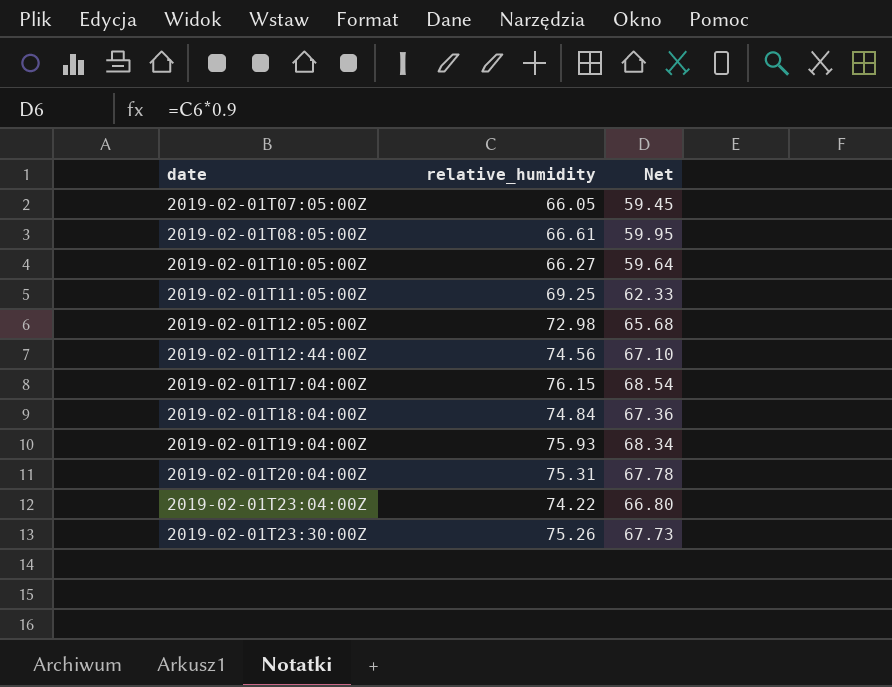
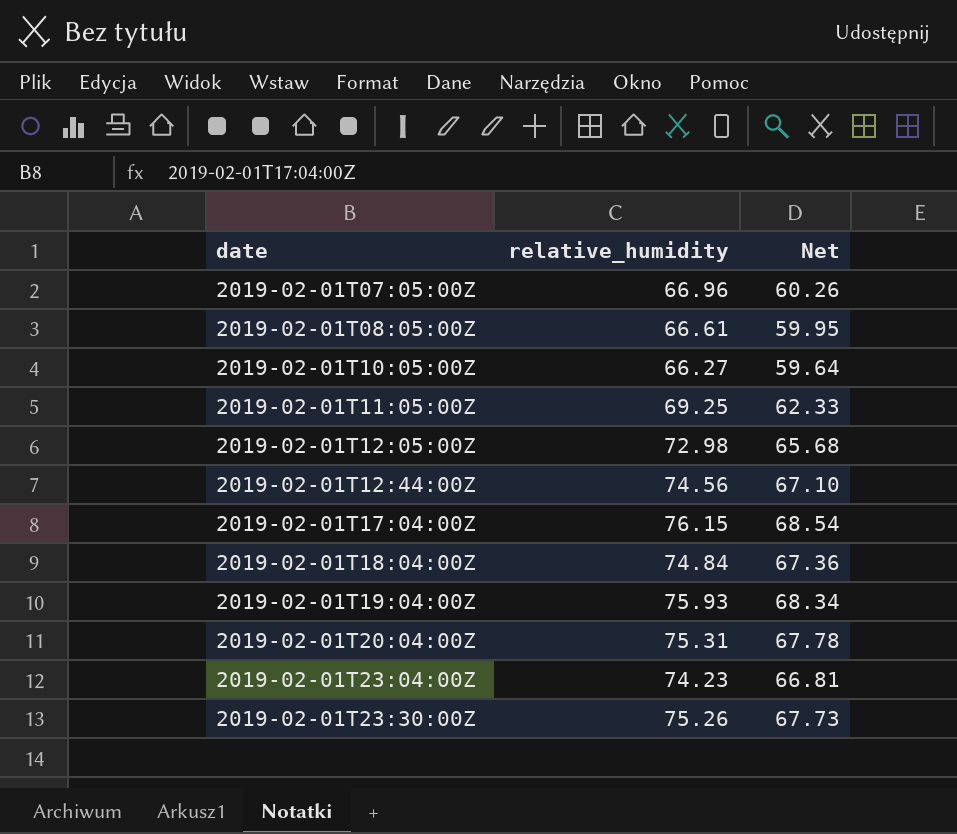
2019-02-01T07:05:00Z | relative_humidity: 66.05 -> 66.96
2019-02-01T07:05:00Z | Net: 59.45 -> 60.26
2019-02-01T23:04:00Z | relative_humidity: 74.22 -> 74.23
2019-02-01T23:04:00Z | Net: 66.80 -> 66.81

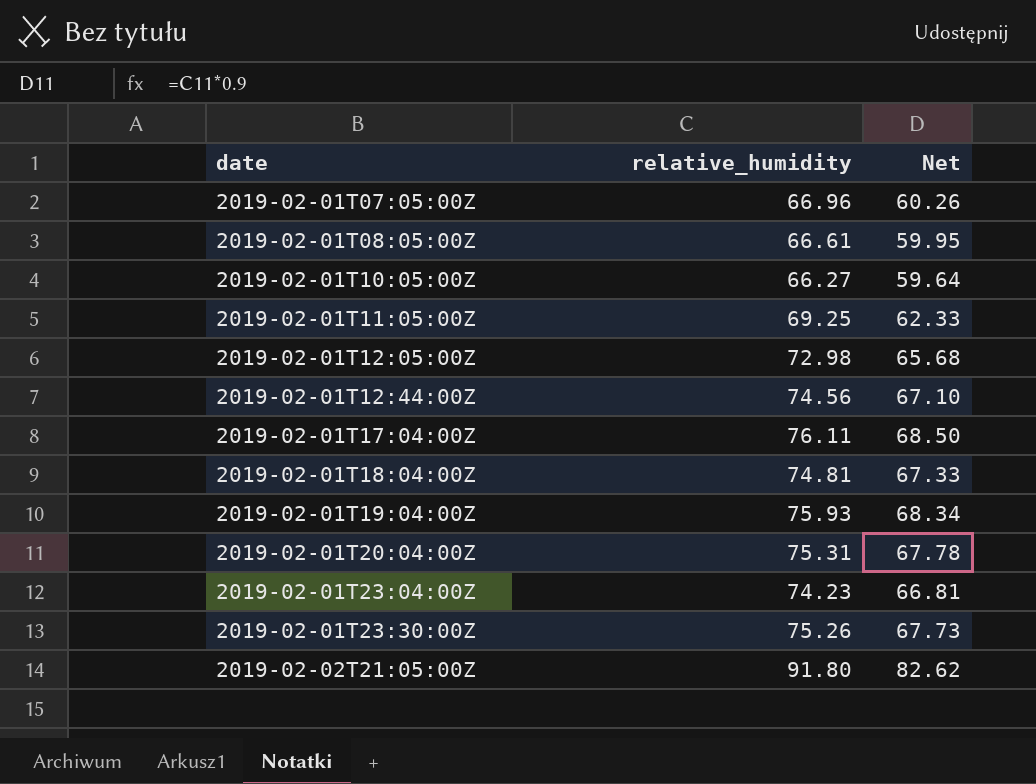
2019-02-01T17:04:00Z | relative_humidity: 76.15 -> 76.11
2019-02-01T17:04:00Z | Net: 68.54 -> 68.50
2019-02-01T18:04:00Z | relative_humidity: 74.84 -> 74.81
2019-02-01T18:04:00Z | Net: 67.36 -> 67.33
row 2019-02-02T21:05:00Z: none -> 91.80 | 82.62

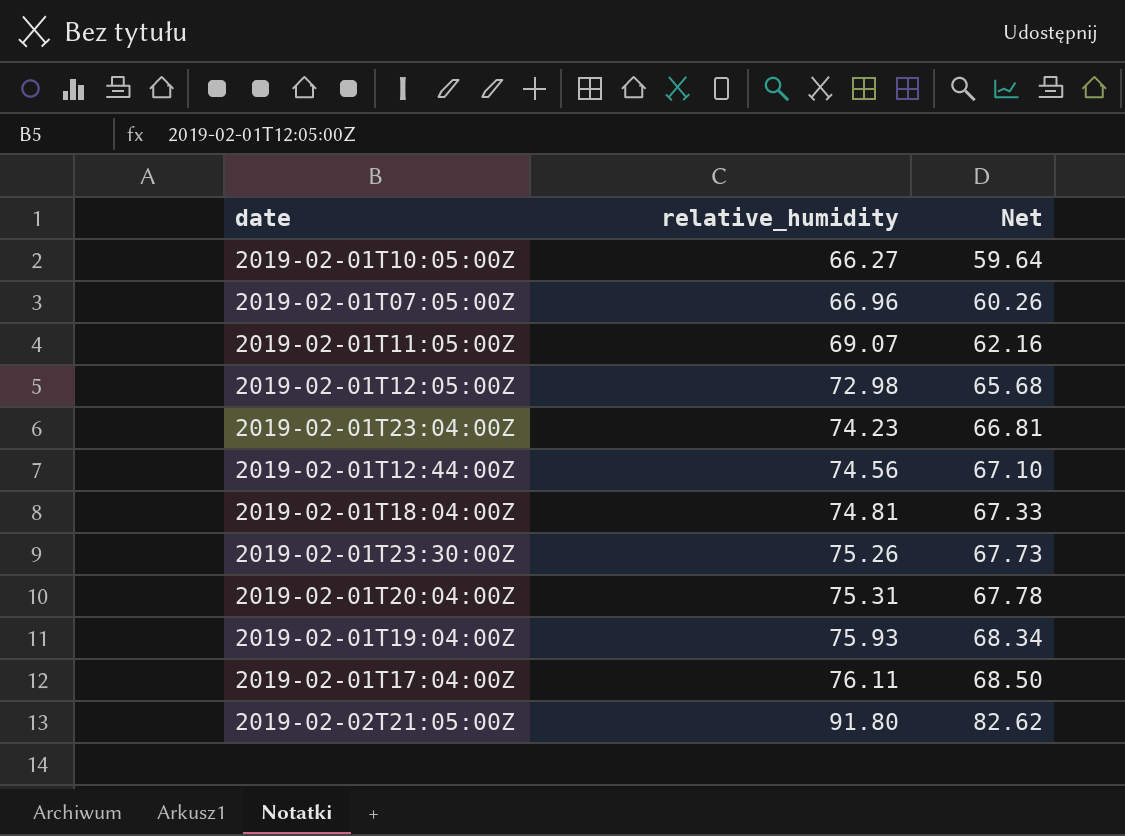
row order: date ascending -> relative_humidity ascending
row 2019-02-01T08:05:00Z: 66.61 | 59.95 -> none
2019-02-01T11:05:00Z | relative_humidity: 69.25 -> 69.07
2019-02-01T11:05:00Z | Net: 62.33 -> 62.16

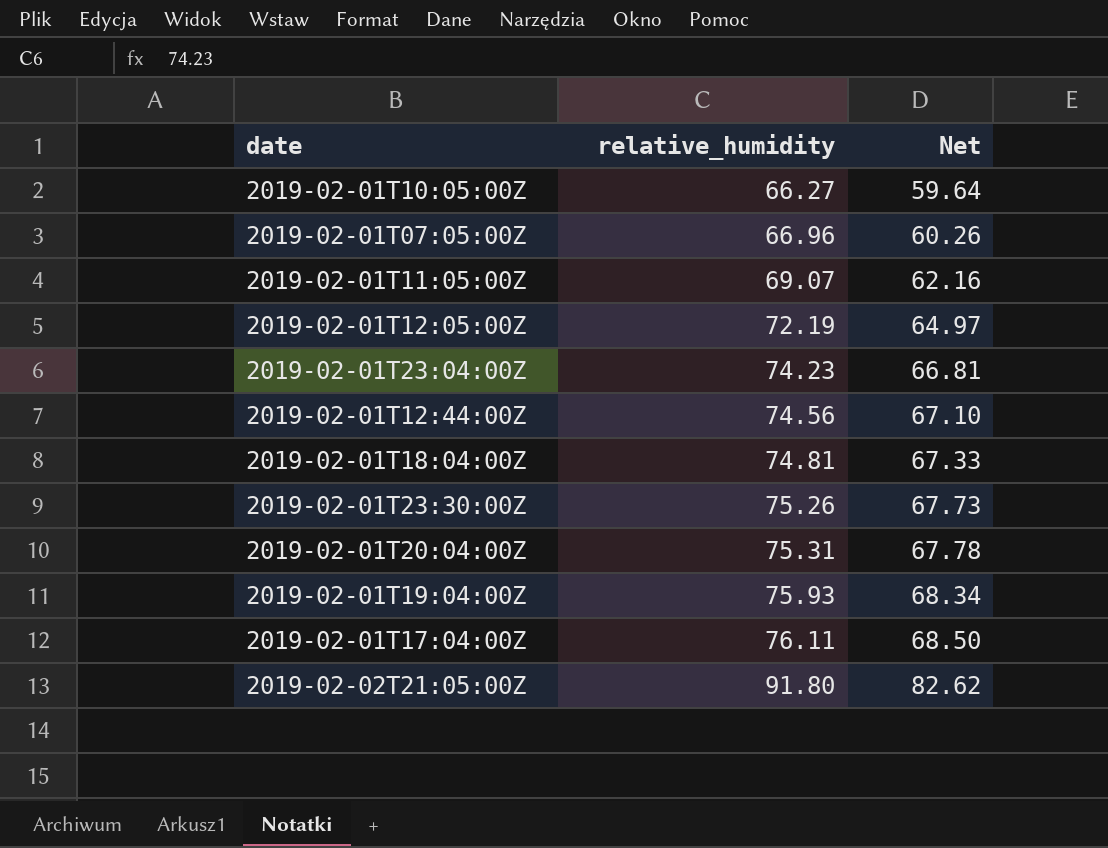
2019-02-01T12:05:00Z | relative_humidity: 72.98 -> 72.19
2019-02-01T12:05:00Z | Net: 65.68 -> 64.97

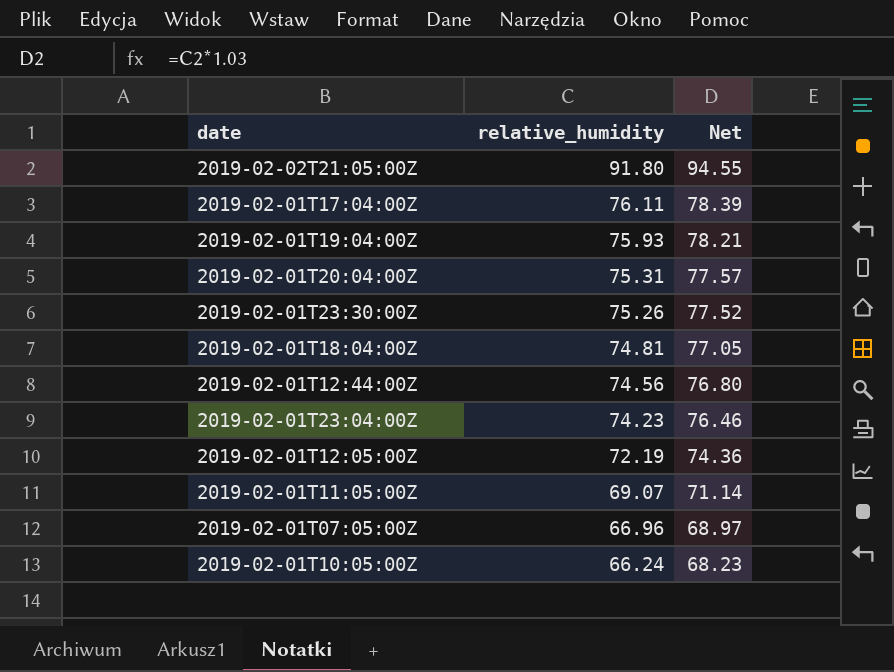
row order: relative_humidity ascending -> relative_humidity descending
column Net | formula: [relative_humidity] * 0.9 -> [relative_humidity] * 1.03
2019-02-01T10:05:00Z | relative_humidity: 66.27 -> 66.24

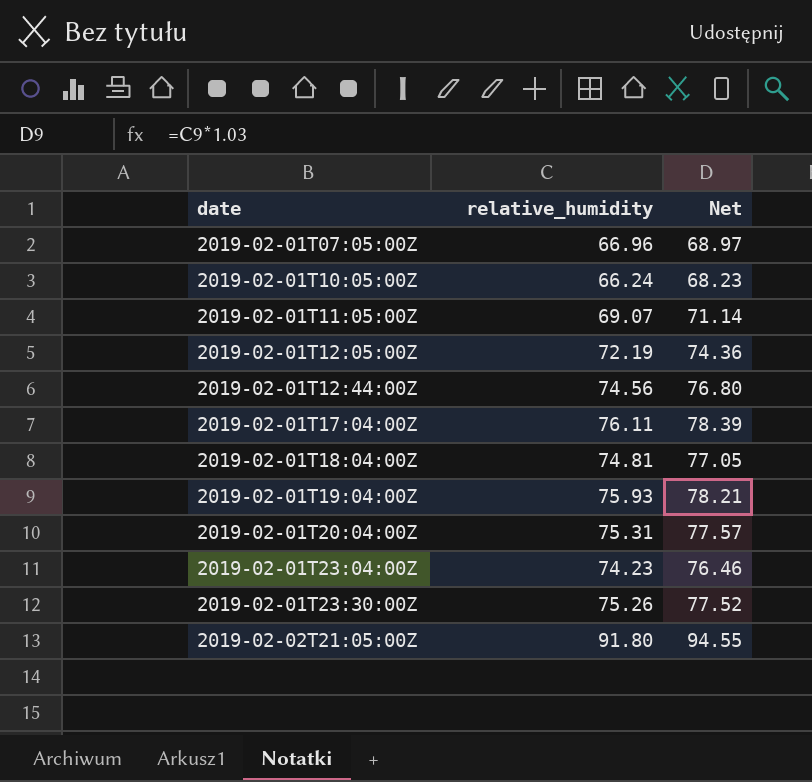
row order: relative_humidity descending -> date ascending

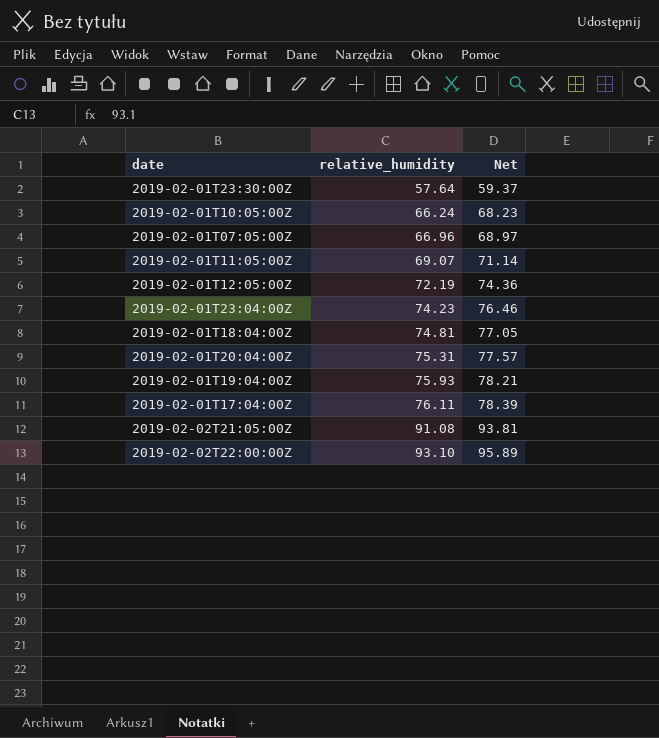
row order: date ascending -> relative_humidity ascending
row 2019-02-01T12:44:00Z: 74.56 | 76.80 -> none
2019-02-01T23:30:00Z | relative_humidity: 75.26 -> 57.64
2019-02-01T23:30:00Z | Net: 77.52 -> 59.37
2019-02-02T21:05:00Z | relative_humidity: 91.80 -> 91.08
2019-02-02T21:05:00Z | Net: 94.55 -> 93.81
row 2019-02-02T22:00:00Z: none -> 93.10 | 95.89

